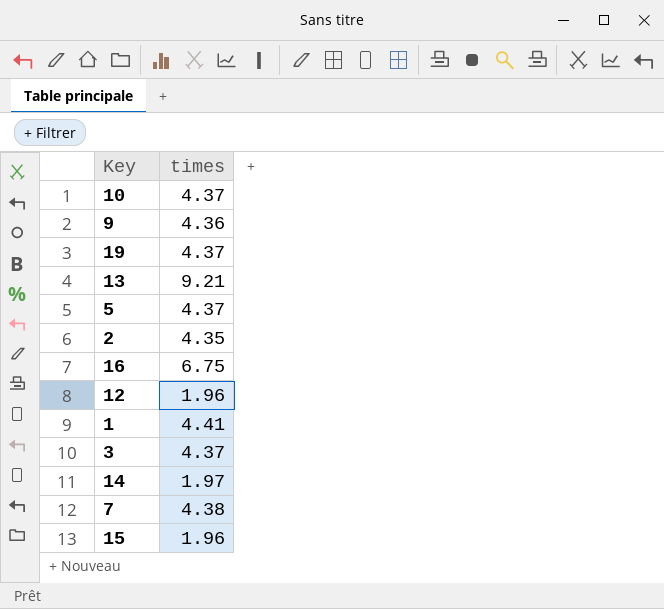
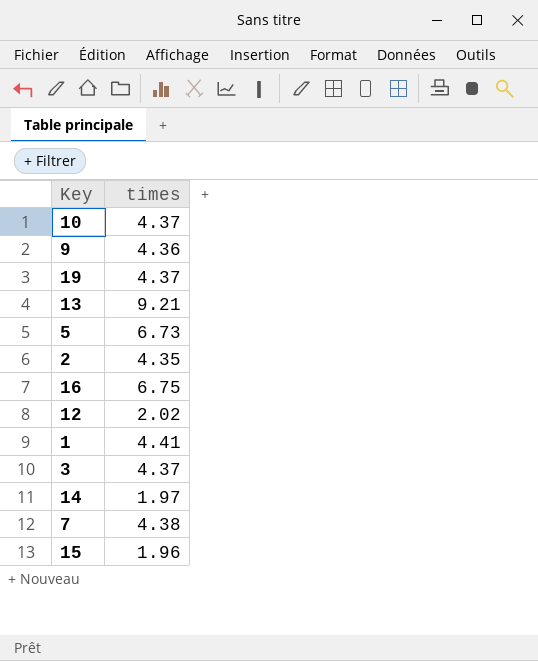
5 | times: 4.37 -> 6.73
12 | times: 1.96 -> 2.02

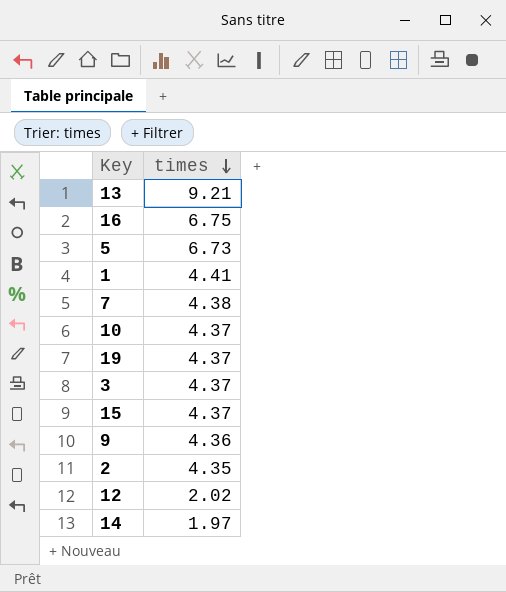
row order: none -> times descending
15 | times: 1.96 -> 4.37

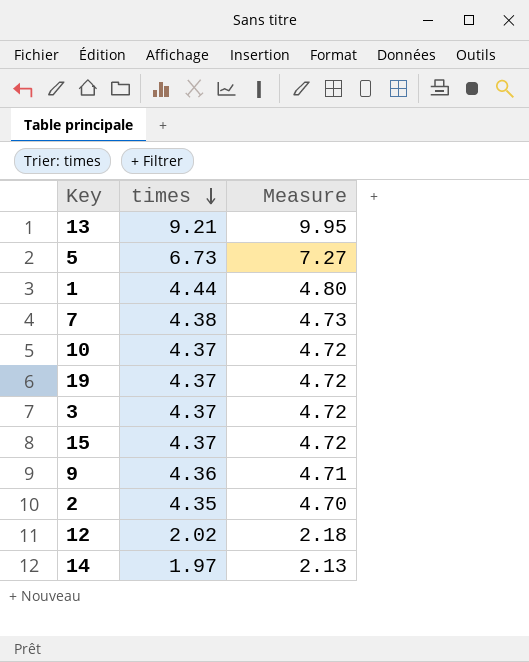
column Measure | formula: none -> [times] * 1.08
row 16: 6.75 -> none
1 | times: 4.41 -> 4.44

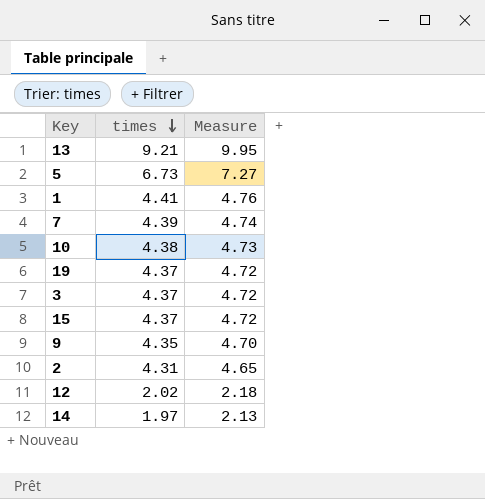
1 | times: 4.44 -> 4.41
1 | Measure: 4.80 -> 4.76
7 | times: 4.38 -> 4.39
7 | Measure: 4.73 -> 4.74
10 | times: 4.37 -> 4.38
10 | Measure: 4.72 -> 4.73
9 | times: 4.36 -> 4.35
9 | Measure: 4.71 -> 4.70
2 | times: 4.35 -> 4.31
2 | Measure: 4.70 -> 4.65

